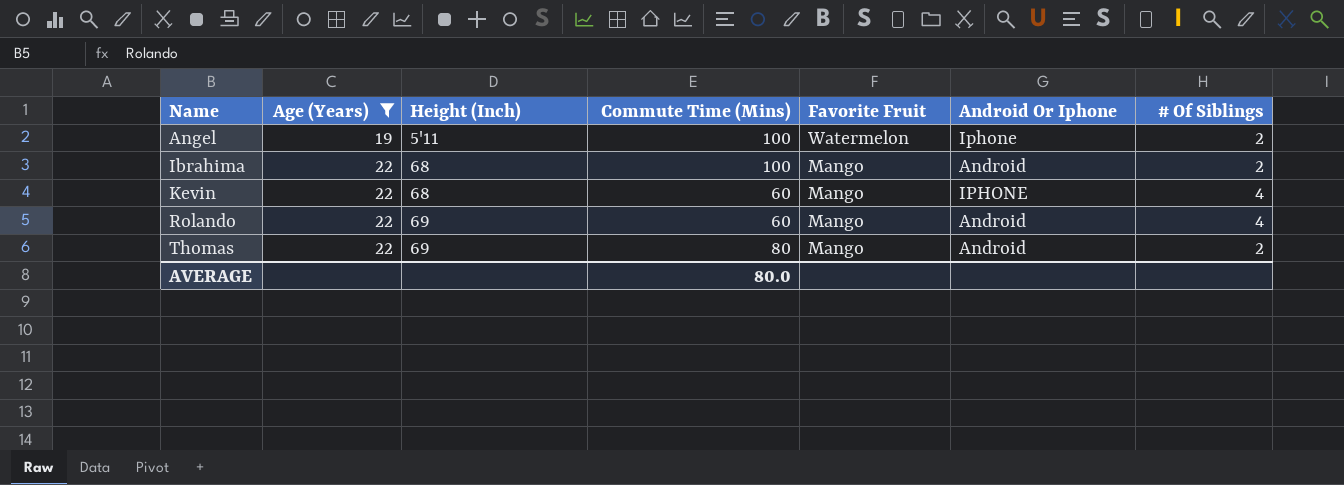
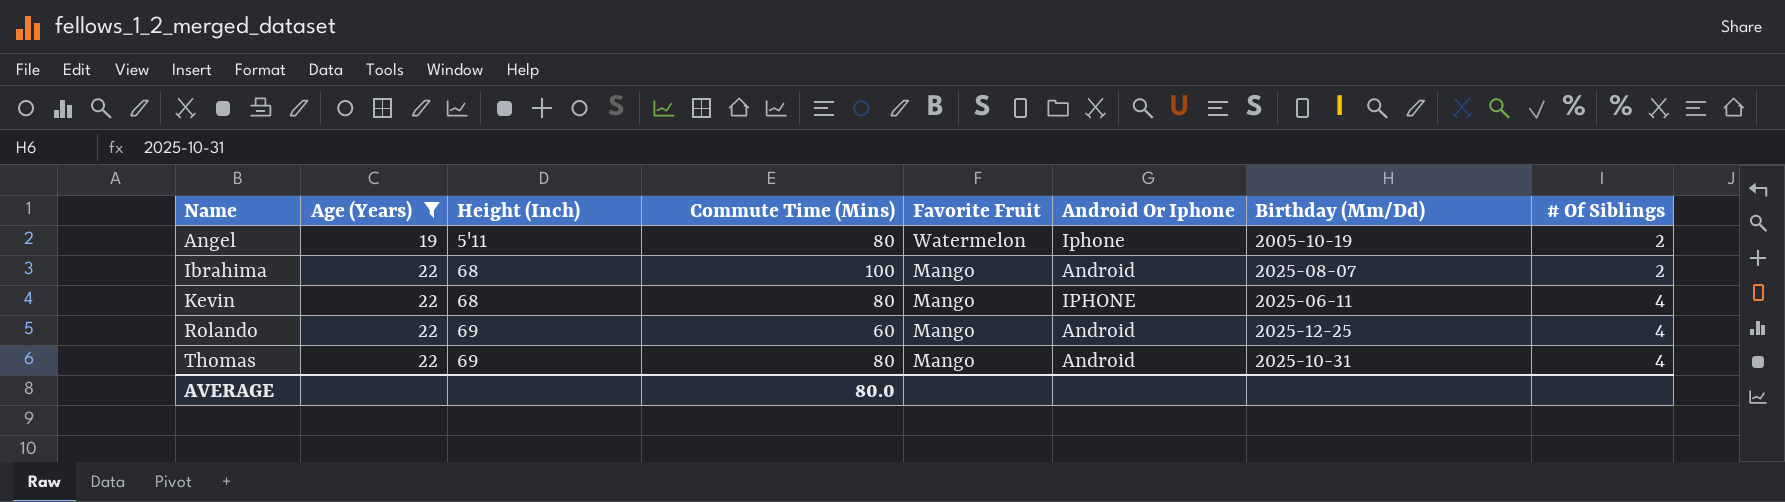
column Birthday (Mm/Dd) | position: none -> 7
Angel | Commute Time (Mins): 100 -> 80
Kevin | Commute Time (Mins): 60 -> 80
Thomas | # Of Siblings: 2 -> 4

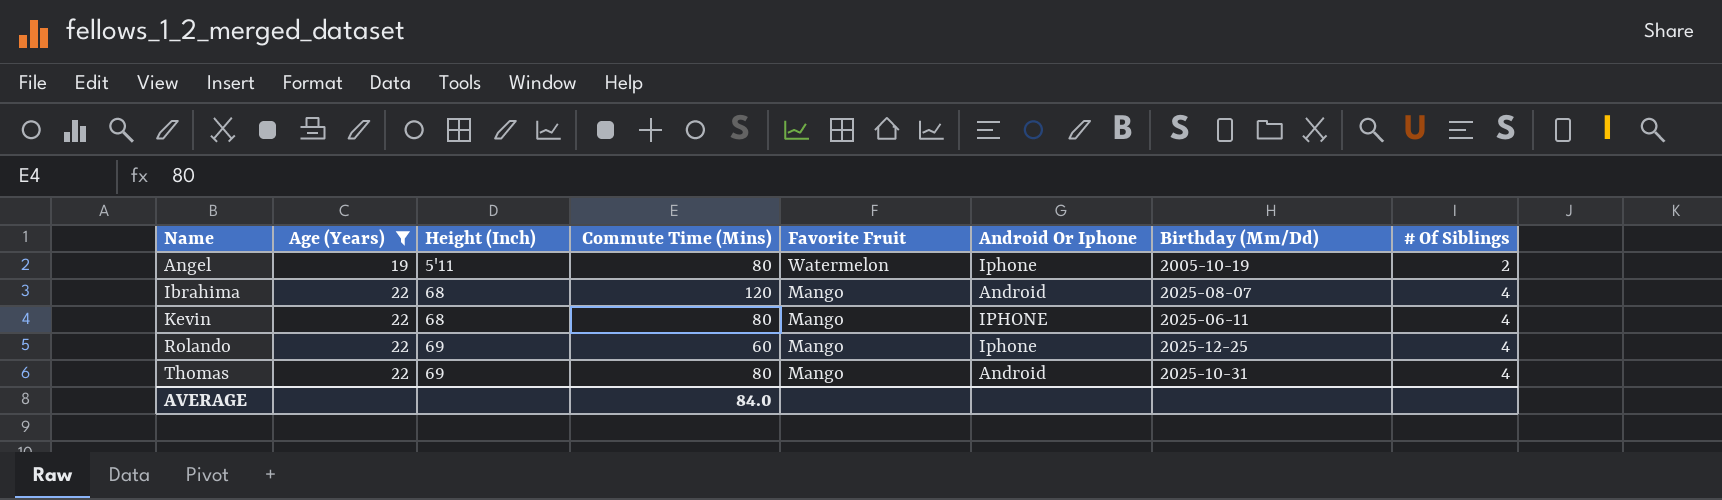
Ibrahima | Commute Time (Mins): 100 -> 120
Ibrahima | # Of Siblings: 2 -> 4
Rolando | Android Or Iphone: Android -> Iphone
AVERAGE | Commute Time (Mins): 80.0 -> 84.0

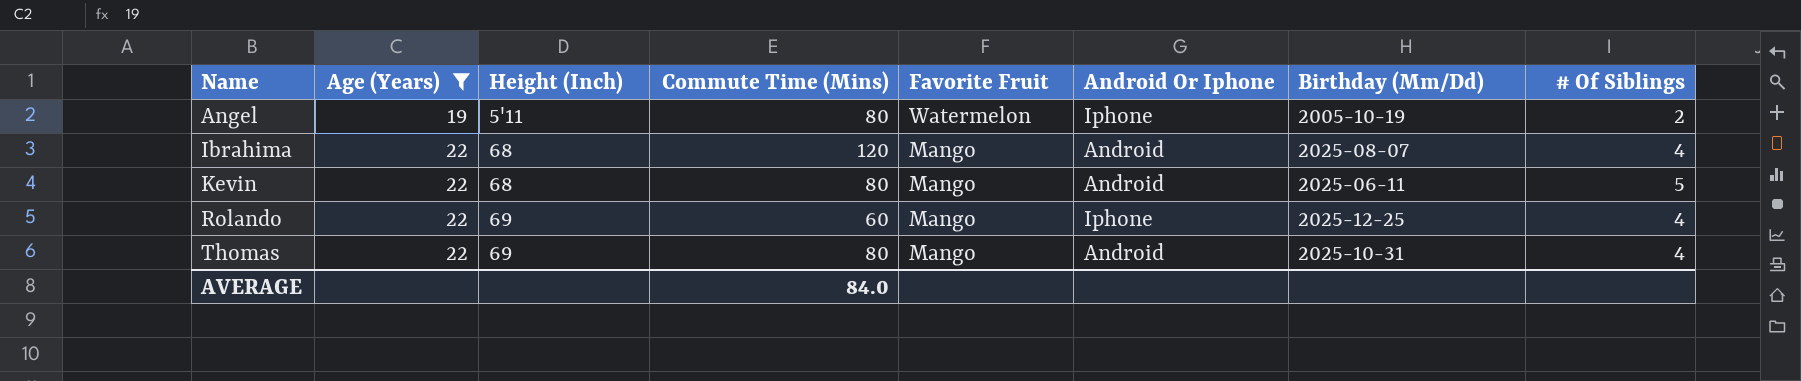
Kevin | Android Or Iphone: IPHONE -> Android
Kevin | # Of Siblings: 4 -> 5

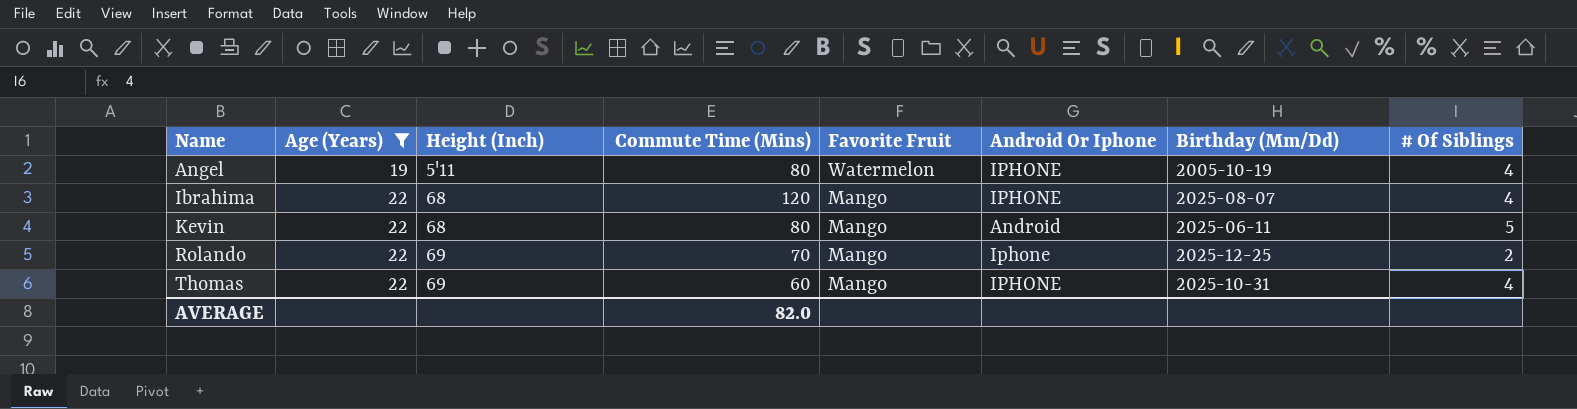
Angel | Android Or Iphone: Iphone -> IPHONE
Angel | # Of Siblings: 2 -> 4
Ibrahima | Android Or Iphone: Android -> IPHONE
Rolando | Commute Time (Mins): 60 -> 70
Rolando | # Of Siblings: 4 -> 2
Thomas | Commute Time (Mins): 80 -> 60
Thomas | Android Or Iphone: Android -> IPHONE
AVERAGE | Commute Time (Mins): 84.0 -> 82.0

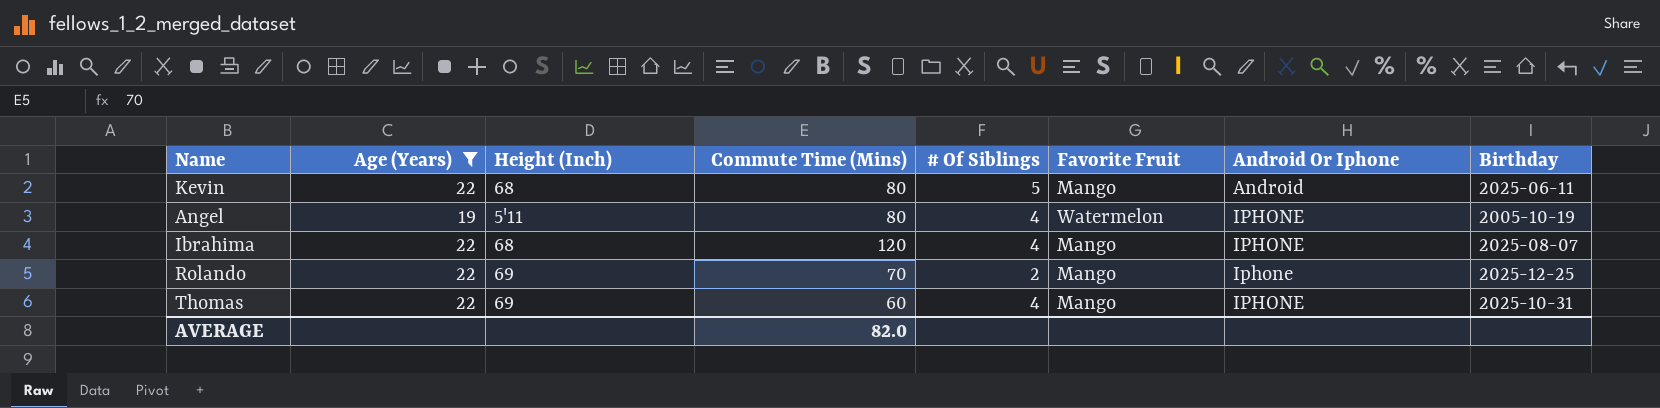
row order: Name ascending -> Android Or Iphone ascending
column # Of Siblings | position: 8 -> 5
column name: Birthday (Mm/Dd) -> Birthday

